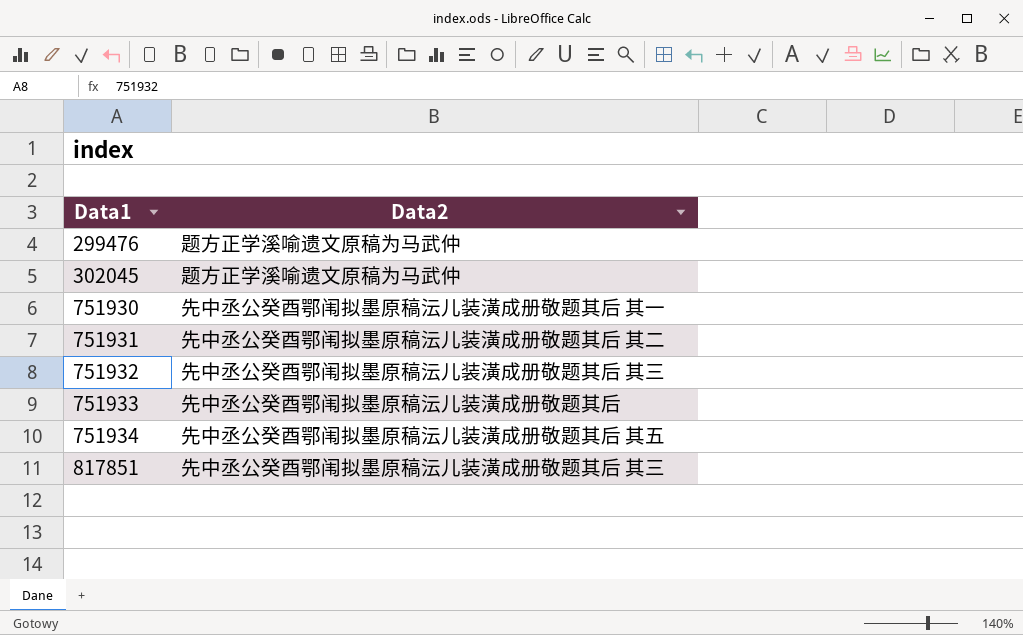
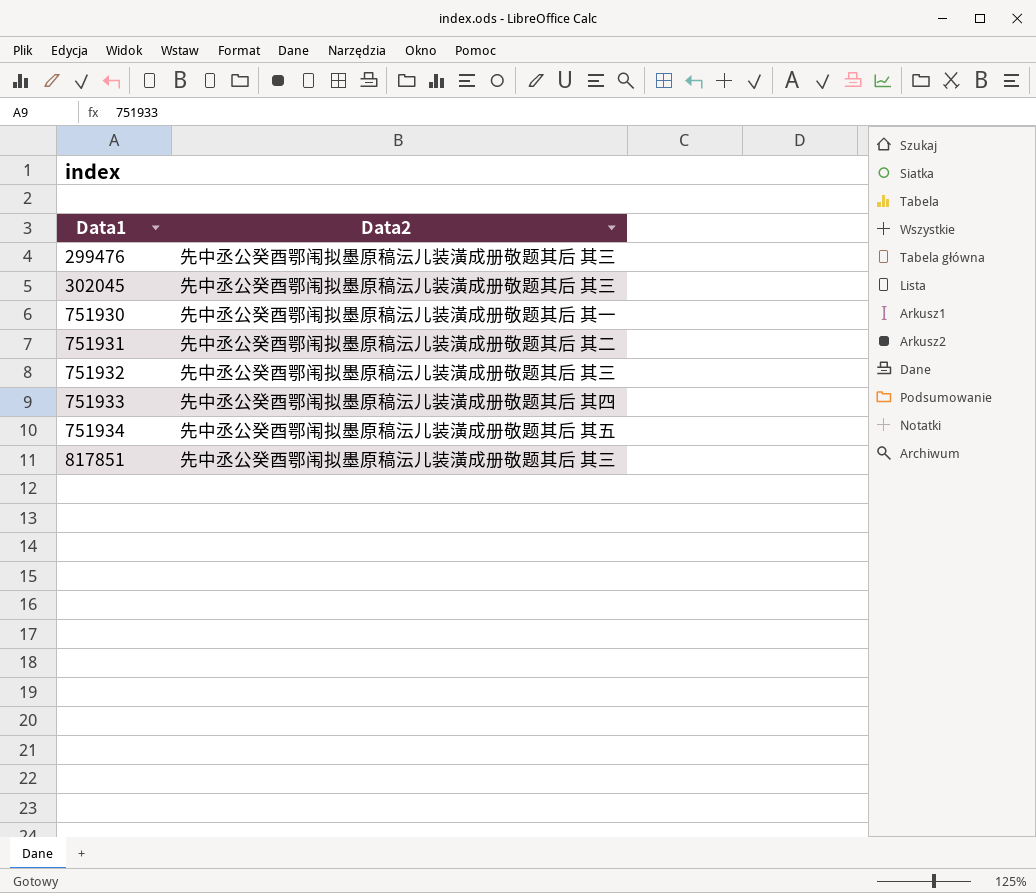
299476 | Data2: 题方正学溪喻遗文原稿为马武仲 -> 先中丞公癸酉鄂闱拟墨原稿沄儿装潢成册敬题其后 其三
302045 | Data2: 题方正学溪喻遗文原稿为马武仲 -> 先中丞公癸酉鄂闱拟墨原稿沄儿装潢成册敬题其后 其三
751933 | Data2: 先中丞公癸酉鄂闱拟墨原稿沄儿装潢成册敬题其后 -> 先中丞公癸酉鄂闱拟墨原稿沄儿装潢成册敬题其后 其四

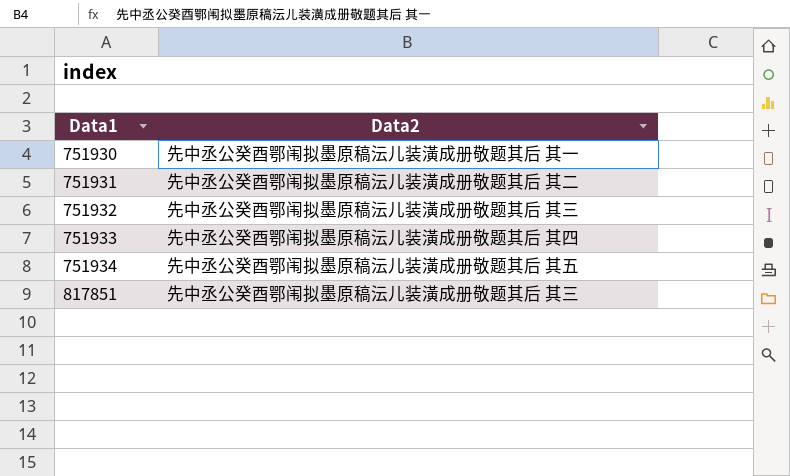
row 299476: 先中丞公癸酉鄂闱拟墨原稿沄儿装潢成册敬题其后 其三 -> none
row 302045: 先中丞公癸酉鄂闱拟墨原稿沄儿装潢成册敬题其后 其三 -> none

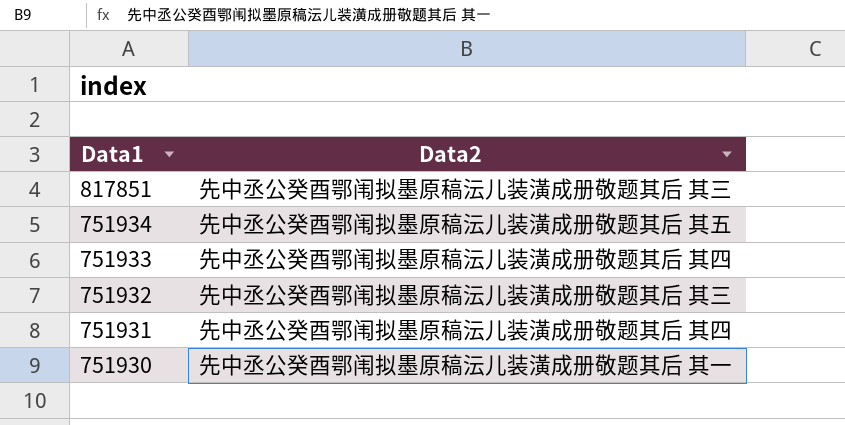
row order: Data1 ascending -> Data1 descending
751931 | Data2: 先中丞公癸酉鄂闱拟墨原稿沄儿装潢成册敬题其后 其二 -> 先中丞公癸酉鄂闱拟墨原稿沄儿装潢成册敬题其后 其四

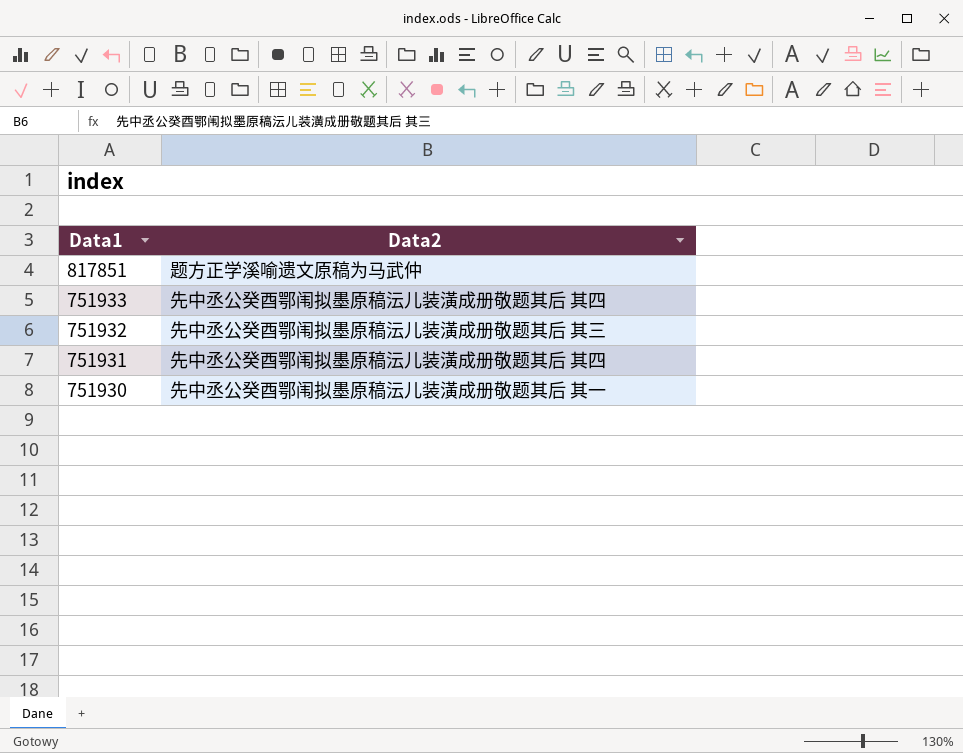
row 751934: 先中丞公癸酉鄂闱拟墨原稿沄儿装潢成册敬题其后 其五 -> none
817851 | Data2: 先中丞公癸酉鄂闱拟墨原稿沄儿装潢成册敬题其后 其三 -> 题方正学溪喻遗文原稿为马武仲

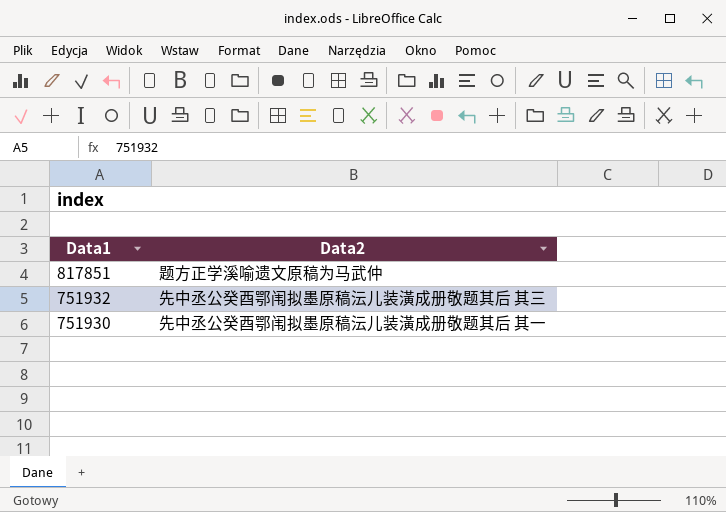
row 751933: 先中丞公癸酉鄂闱拟墨原稿沄儿装潢成册敬题其后 其四 -> none
row 751931: 先中丞公癸酉鄂闱拟墨原稿沄儿装潢成册敬题其后 其四 -> none

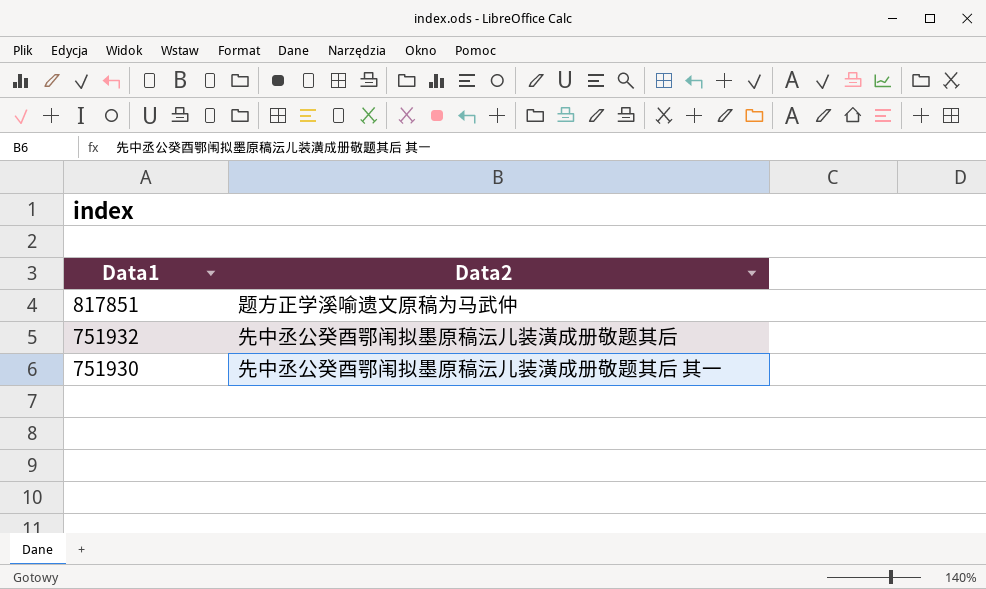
751932 | Data2: 先中丞公癸酉鄂闱拟墨原稿沄儿装潢成册敬题其后 其三 -> 先中丞公癸酉鄂闱拟墨原稿沄儿装潢成册敬题其后

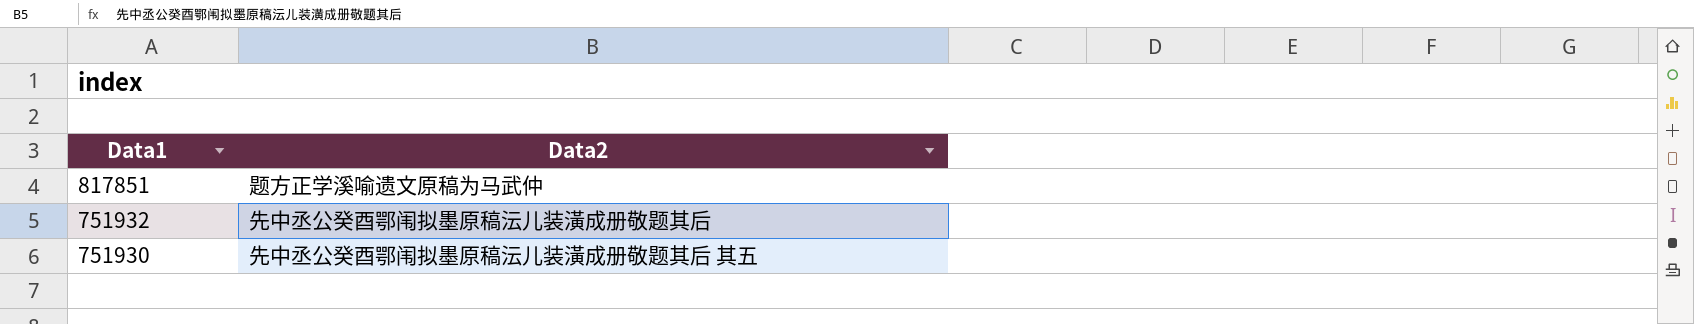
751930 | Data2: 先中丞公癸酉鄂闱拟墨原稿沄儿装潢成册敬题其后 其一 -> 先中丞公癸酉鄂闱拟墨原稿沄儿装潢成册敬题其后 其五

